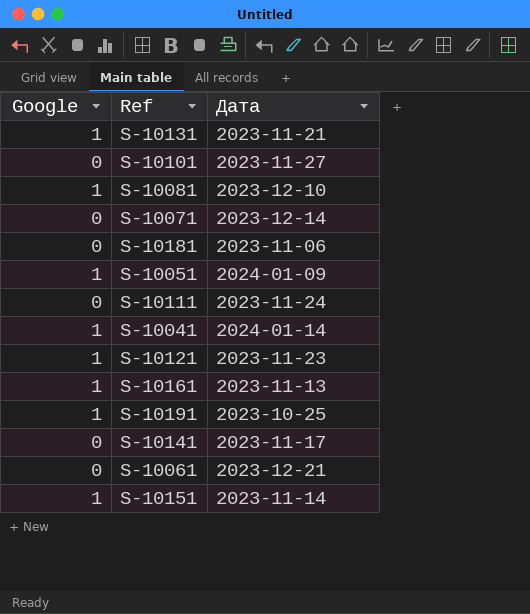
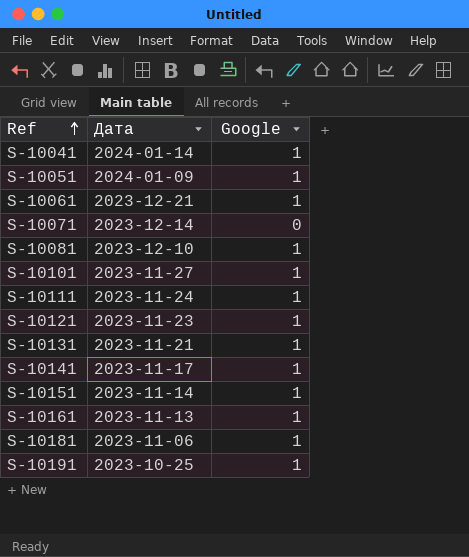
row order: none -> Ref ascending
column Google | position: 1 -> 3
S-10061 | Google: 0 -> 1
S-10101 | Google: 0 -> 1
S-10111 | Google: 0 -> 1
S-10141 | Google: 0 -> 1
S-10181 | Google: 0 -> 1

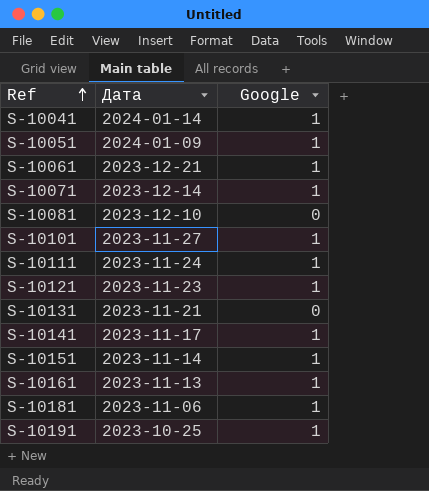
S-10071 | Google: 0 -> 1
S-10081 | Google: 1 -> 0
S-10131 | Google: 1 -> 0

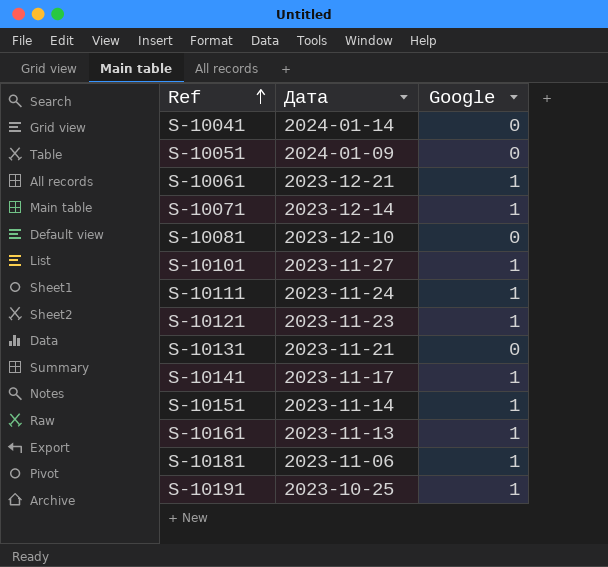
S-10041 | Google: 1 -> 0
S-10051 | Google: 1 -> 0

